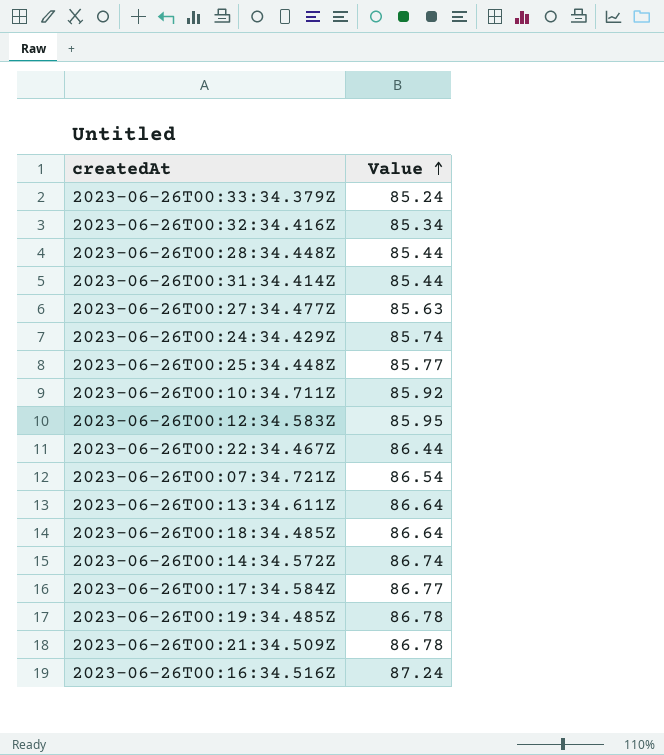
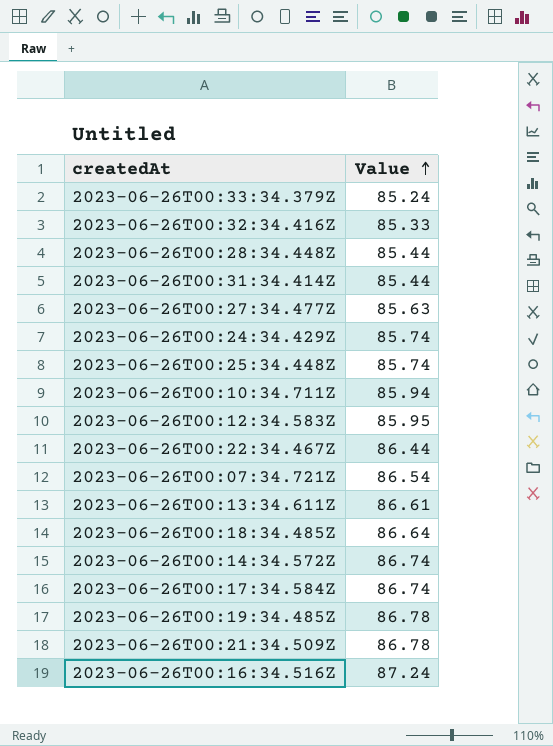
2023-06-26T00:32:34.416Z | Value: 85.34 -> 85.33
2023-06-26T00:25:34.448Z | Value: 85.77 -> 85.74
2023-06-26T00:10:34.711Z | Value: 85.92 -> 85.94
2023-06-26T00:13:34.611Z | Value: 86.64 -> 86.61
2023-06-26T00:17:34.584Z | Value: 86.77 -> 86.74

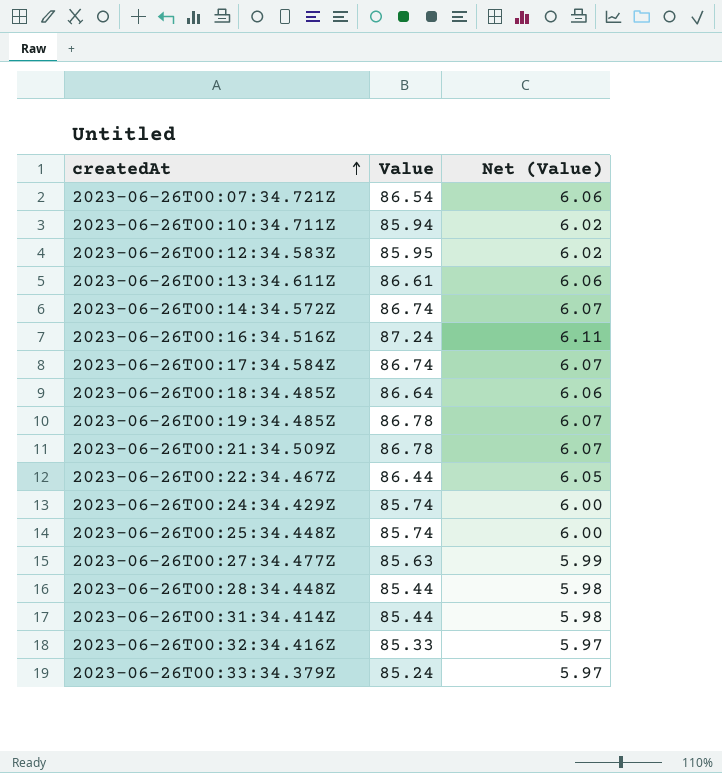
row order: Value ascending -> createdAt ascending
column Net (Value) | formula: none -> [Value] * 0.07

